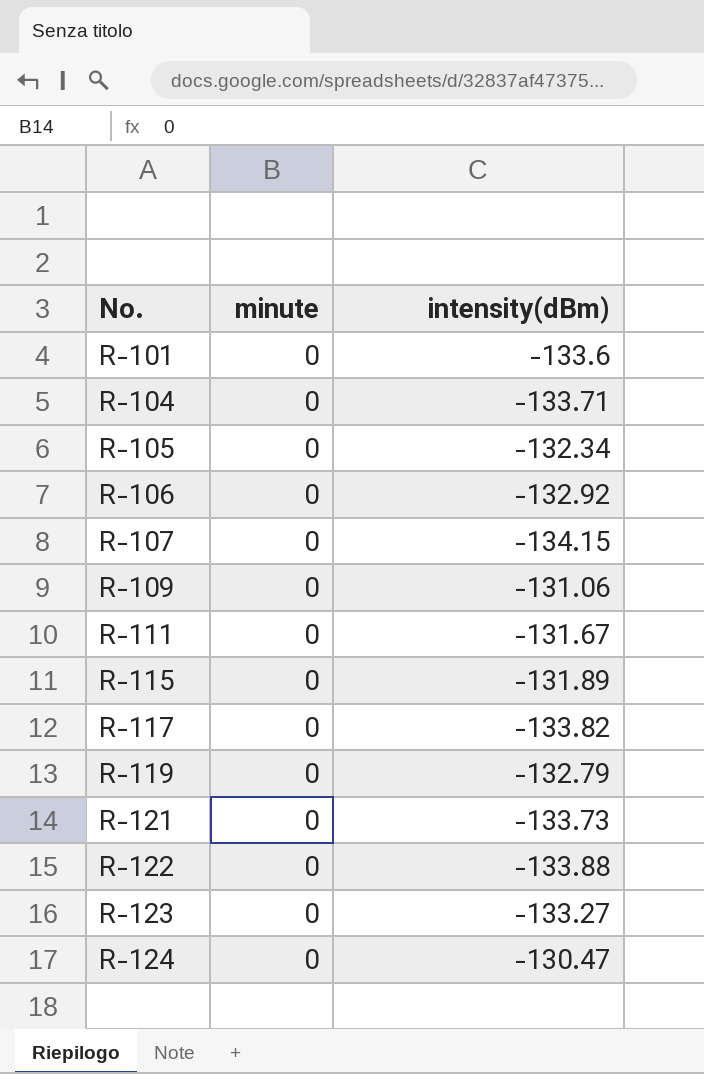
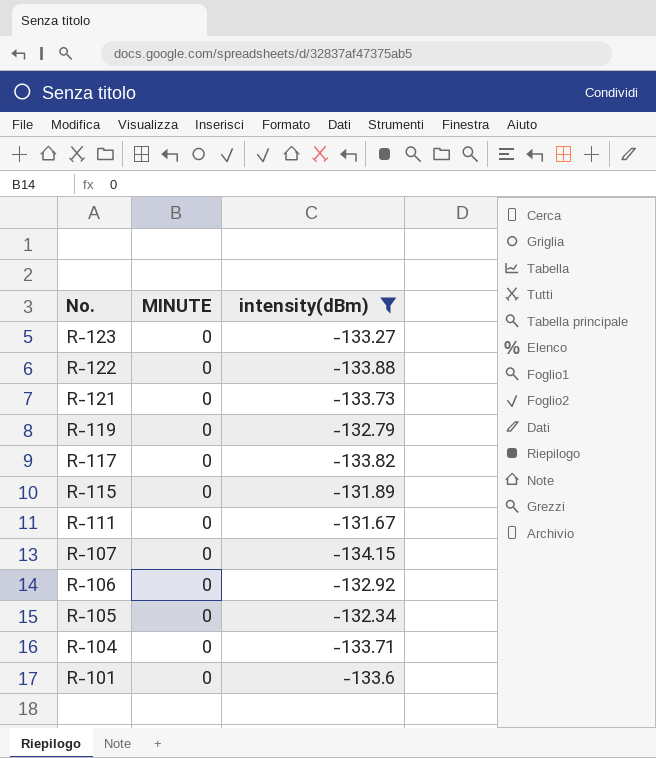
filter: none -> intensity(dBm) <= -131.67
row order: No. ascending -> No. descending
column name: minute -> MINUTE

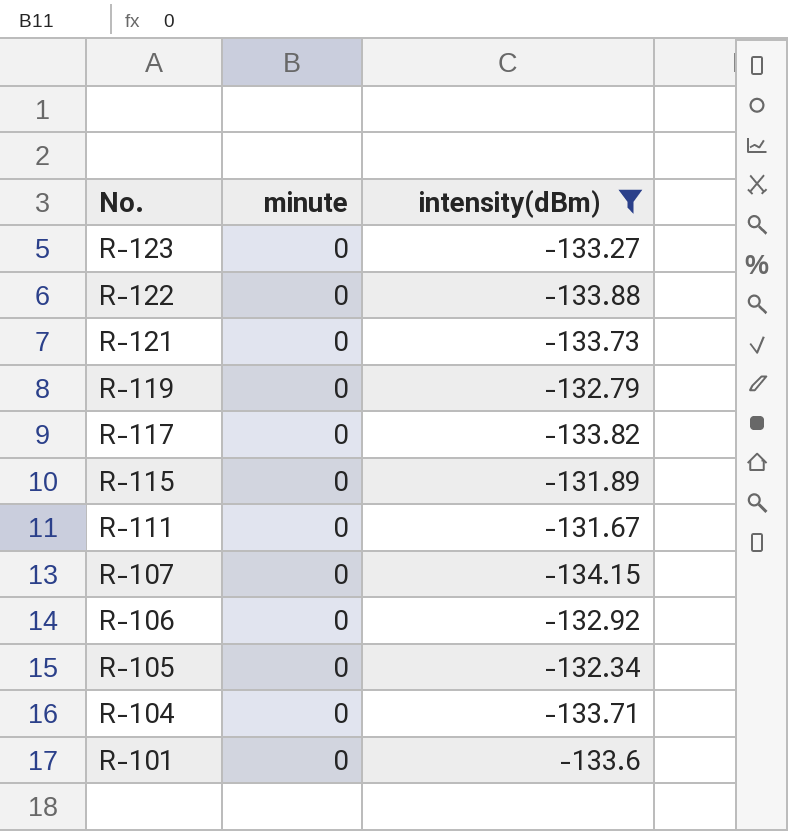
column name: MINUTE -> minute

